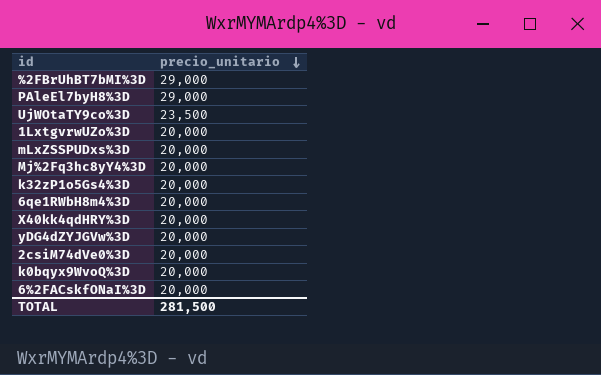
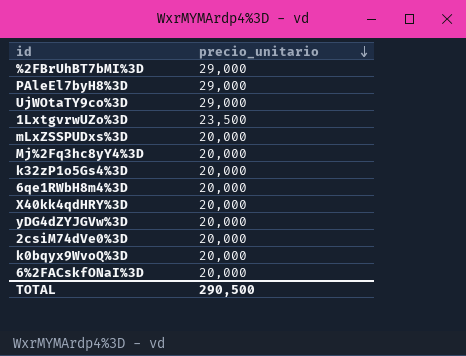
UjWOtaTY9co%3D | precio_unitario: 23,500 -> 29,000
1LxtgvrwUZo%3D | precio_unitario: 20,000 -> 23,500
TOTAL | precio_unitario: 281,500 -> 290,500

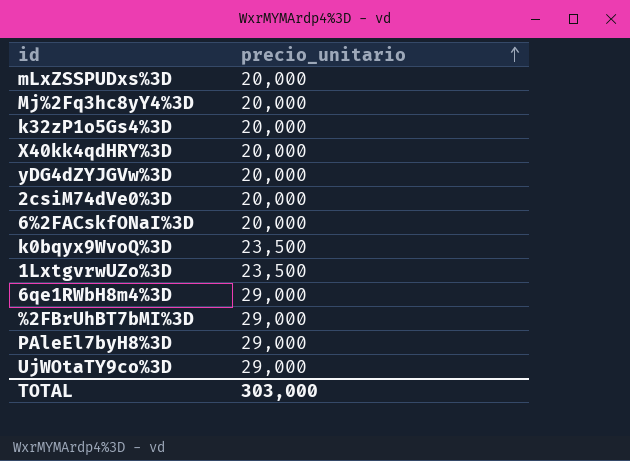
row order: precio_unitario descending -> precio_unitario ascending
k0bqyx9WvoQ%3D | precio_unitario: 20,000 -> 23,500
6qe1RWbH8m4%3D | precio_unitario: 20,000 -> 29,000
TOTAL | precio_unitario: 290,500 -> 303,000

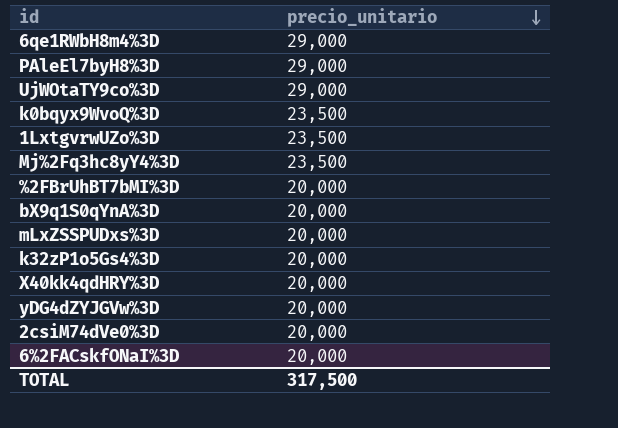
row order: precio_unitario ascending -> precio_unitario descending
Mj%2Fq3hc8yY4%3D | precio_unitario: 20,000 -> 23,500
%2FBrUhBT7bMI%3D | precio_unitario: 29,000 -> 20,000
row bX9q1S0qYnA%3D: none -> 20,000
TOTAL | precio_unitario: 303,000 -> 317,500

